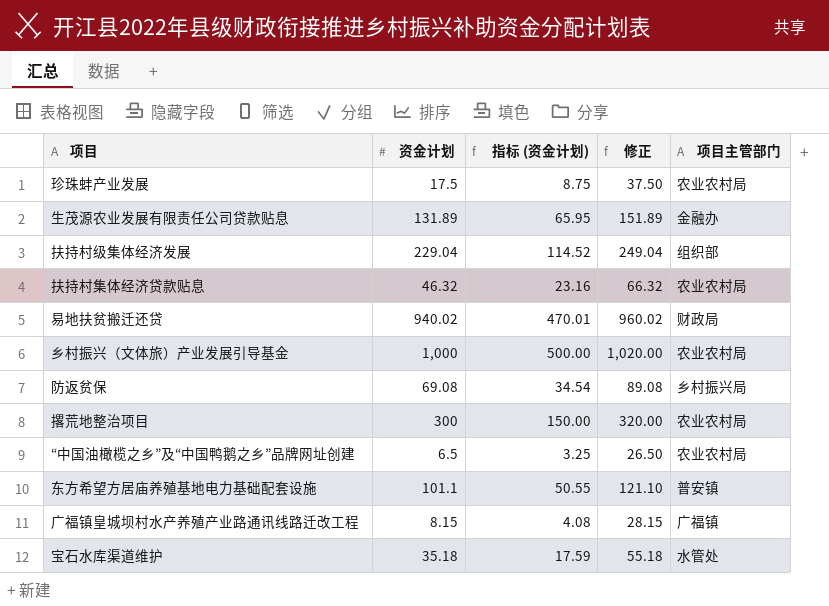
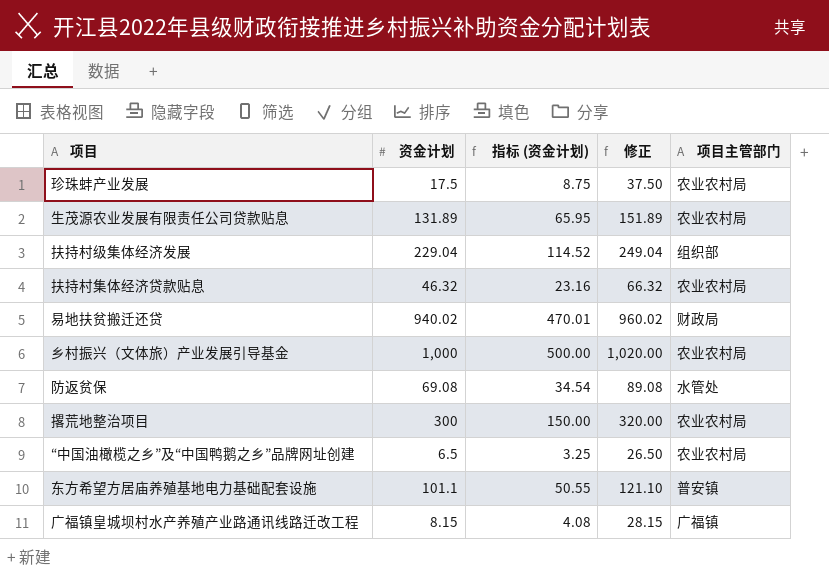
row 宝石水库渠道维护: 35.18 | 17.59 | 55.18 | 水管处 -> none
生茂源农业发展有限责任公司贷款贴息 | 项目主管部门: 金融办 -> 农业农村局
防返贫保 | 项目主管部门: 乡村振兴局 -> 水管处

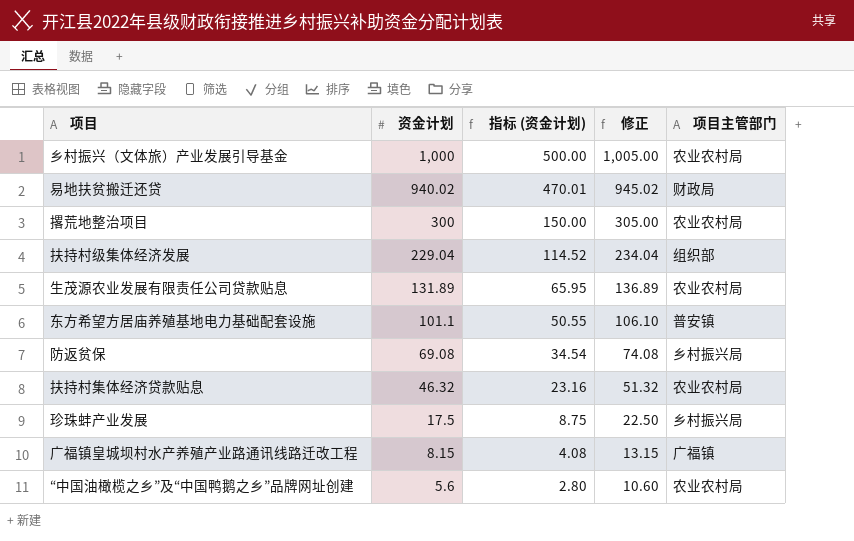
row order: none -> 资金计划 descending
column 修正 | formula: [资金计划] + 20 -> [资金计划] + 5
防返贫保 | 项目主管部门: 水管处 -> 乡村振兴局
珍珠蚌产业发展 | 项目主管部门: 农业农村局 -> 乡村振兴局
“中国油橄榄之乡”及“中国鸭鹅之乡”品牌网址创建 | 资金计划: 6.5 -> 5.6
“中国油橄榄之乡”及“中国鸭鹅之乡”品牌网址创建 | 指标 (资金计划): 3.25 -> 2.80

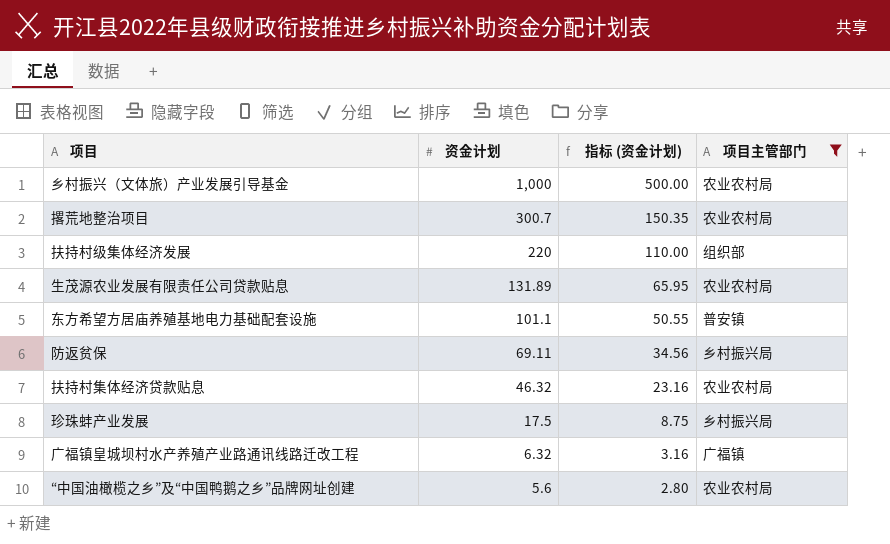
filter: none -> 项目主管部门 != 财政局
column 修正 | formula: [资金计划] + 5 -> none
撂荒地整治项目 | 资金计划: 300 -> 300.7
撂荒地整治项目 | 指标 (资金计划): 150.00 -> 150.35
扶持村级集体经济发展 | 资金计划: 229.04 -> 220
扶持村级集体经济发展 | 指标 (资金计划): 114.52 -> 110.00
防返贫保 | 资金计划: 69.08 -> 69.11
防返贫保 | 指标 (资金计划): 34.54 -> 34.56
广福镇皇城坝村水产养殖产业路通讯线路迁改工程 | 资金计划: 8.15 -> 6.32
广福镇皇城坝村水产养殖产业路通讯线路迁改工程 | 指标 (资金计划): 4.08 -> 3.16

